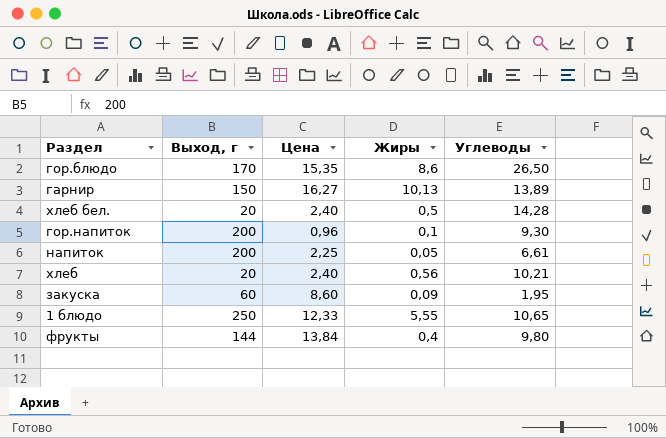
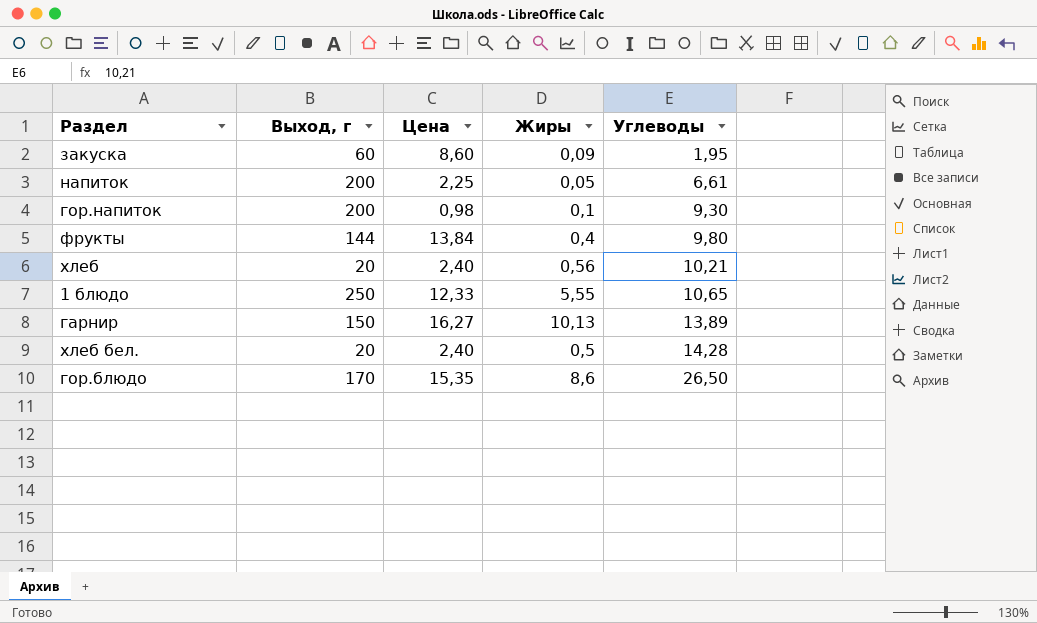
row order: none -> Углеводы ascending
гор.напиток | Цена: 0,96 -> 0,98

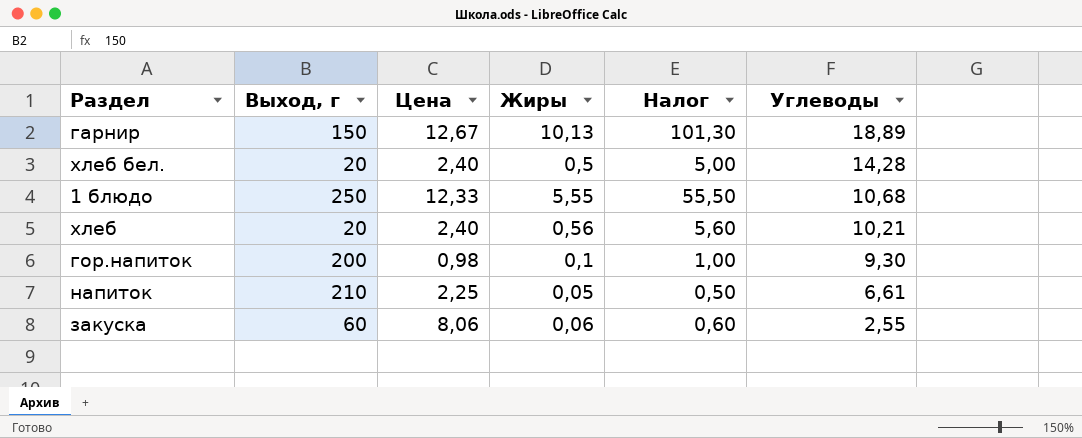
row order: Углеводы ascending -> Углеводы descending
column Налог | formula: none -> [Жиры] * 10
row фрукты: 144 | 13,84 | 0,4 | 9,80 -> none
row гор.блюдо: 170 | 15,35 | 8,6 | 26,50 -> none
гарнир | Цена: 16,27 -> 12,67
гарнир | Углеводы: 13,89 -> 18,89
1 блюдо | Углеводы: 10,65 -> 10,68
напиток | Выход, г: 200 -> 210
закуска | Цена: 8,60 -> 8,06
закуска | Жиры: 0,09 -> 0,06
закуска | Углеводы: 1,95 -> 2,55

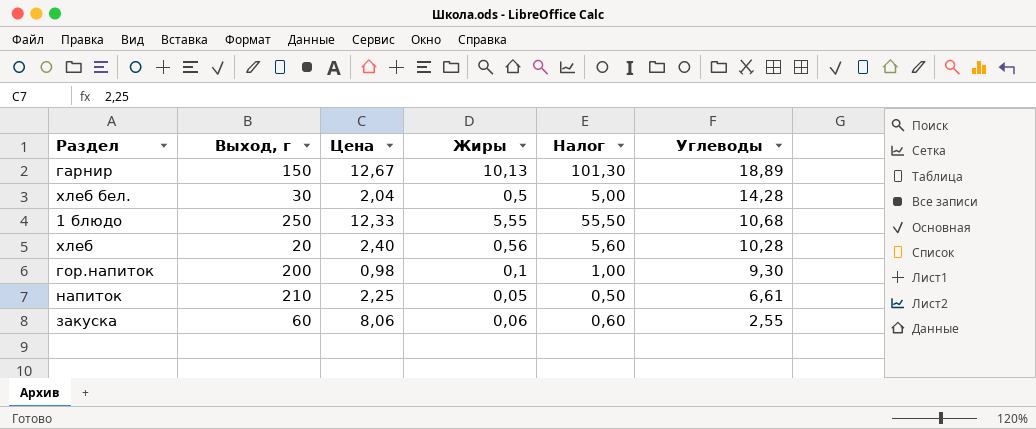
хлеб бел. | Выход, г: 20 -> 30
хлеб бел. | Цена: 2,40 -> 2,04
хлеб | Углеводы: 10,21 -> 10,28

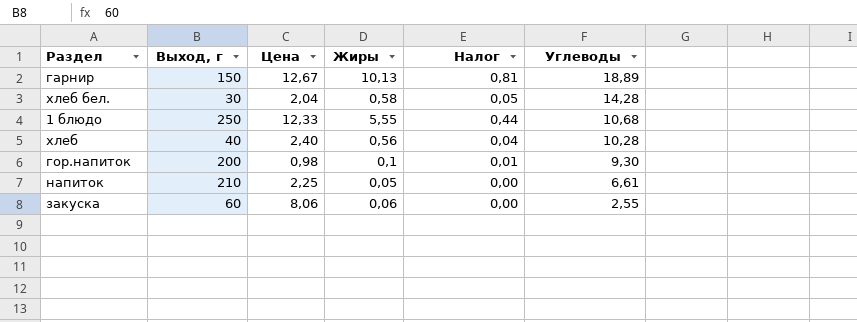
column Налог | formula: [Жиры] * 10 -> [Жиры] * 0,08
хлеб бел. | Жиры: 0,5 -> 0,58
хлеб | Выход, г: 20 -> 40

